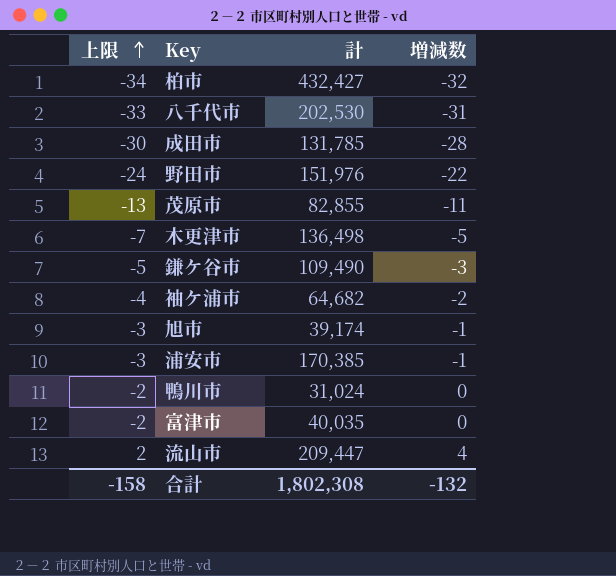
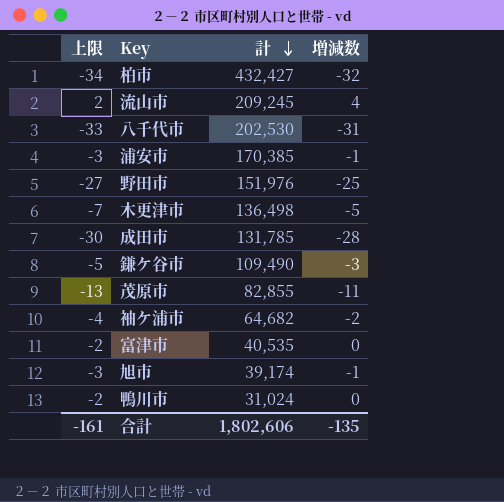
row order: 上限 ascending -> 計 descending
流山市 | 計: 209,447 -> 209,245
野田市 | 上限: -24 -> -27
野田市 | 増減数: -22 -> -25
富津市 | 計: 40,035 -> 40,535
合計 | 上限: -158 -> -161
合計 | 計: 1,802,308 -> 1,802,606
合計 | 増減数: -132 -> -135

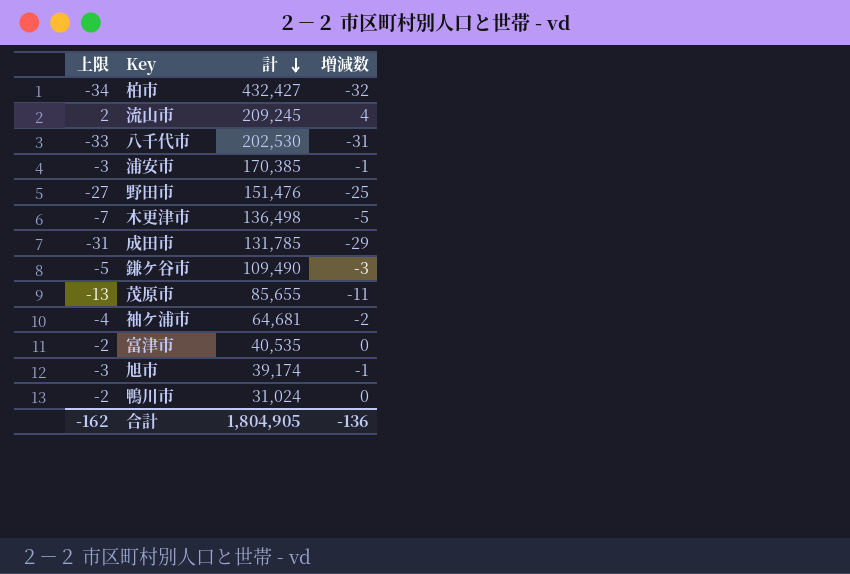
野田市 | 計: 151,976 -> 151,476
成田市 | 上限: -30 -> -31
成田市 | 増減数: -28 -> -29
茂原市 | 計: 82,855 -> 85,655
袖ケ浦市 | 計: 64,682 -> 64,681
合計 | 上限: -161 -> -162
合計 | 計: 1,802,606 -> 1,804,905
合計 | 増減数: -135 -> -136

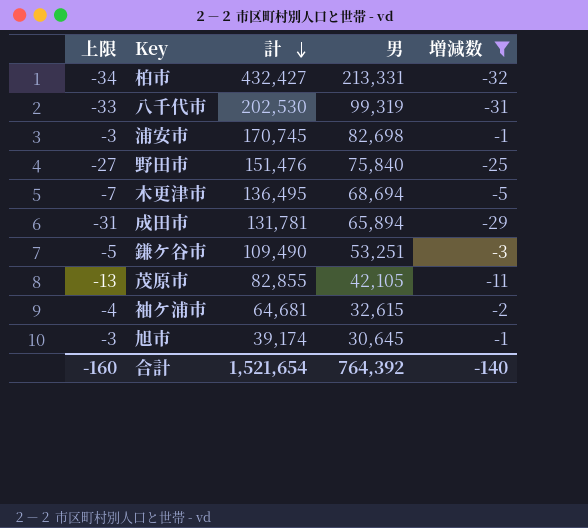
filter: none -> 増減数 <= -1
column 男 | position: none -> 4
浦安市 | 計: 170,385 -> 170,745
木更津市 | 計: 136,498 -> 136,495
成田市 | 計: 131,785 -> 131,781
茂原市 | 計: 85,655 -> 82,855
合計 | 上限: -162 -> -160
合計 | 計: 1,804,905 -> 1,521,654
合計 | 増減数: -136 -> -140

